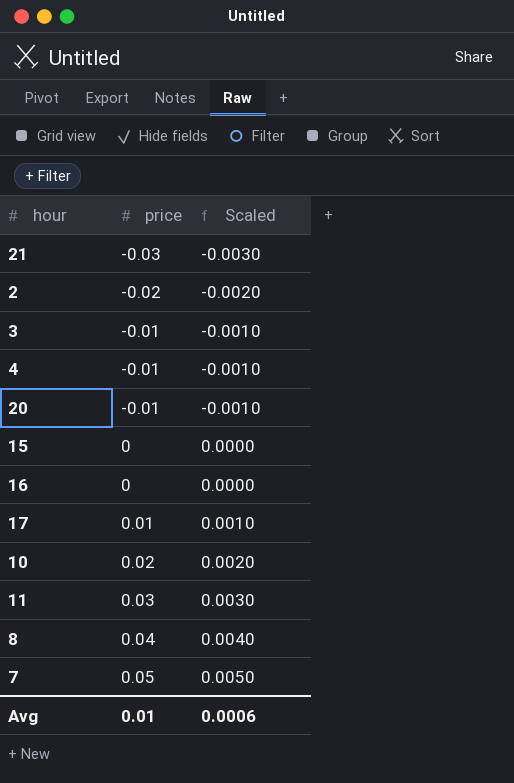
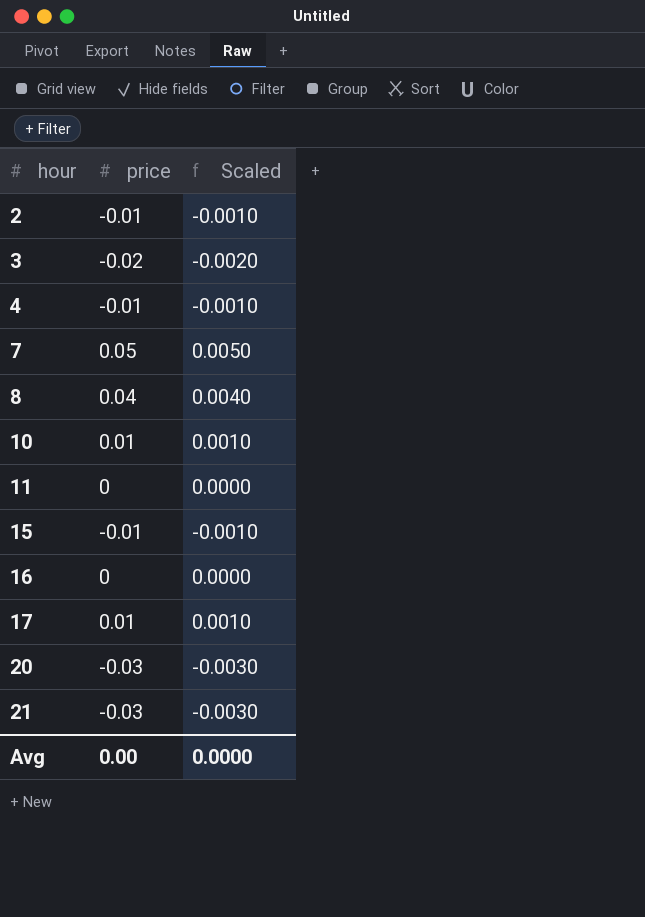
row order: price ascending -> hour ascending
2 | price: -0.02 -> -0.01
2 | Scaled: -0.0020 -> -0.0010
3 | price: -0.01 -> -0.02
3 | Scaled: -0.0010 -> -0.0020
10 | price: 0.02 -> 0.01
10 | Scaled: 0.0020 -> 0.0010
11 | price: 0.03 -> 0
11 | Scaled: 0.0030 -> 0.0000
15 | price: 0 -> -0.01
15 | Scaled: 0.0000 -> -0.0010
20 | price: -0.01 -> -0.03
20 | Scaled: -0.0010 -> -0.0030
Avg | price: 0.01 -> 0.00
Avg | Scaled: 0.0006 -> 0.0000

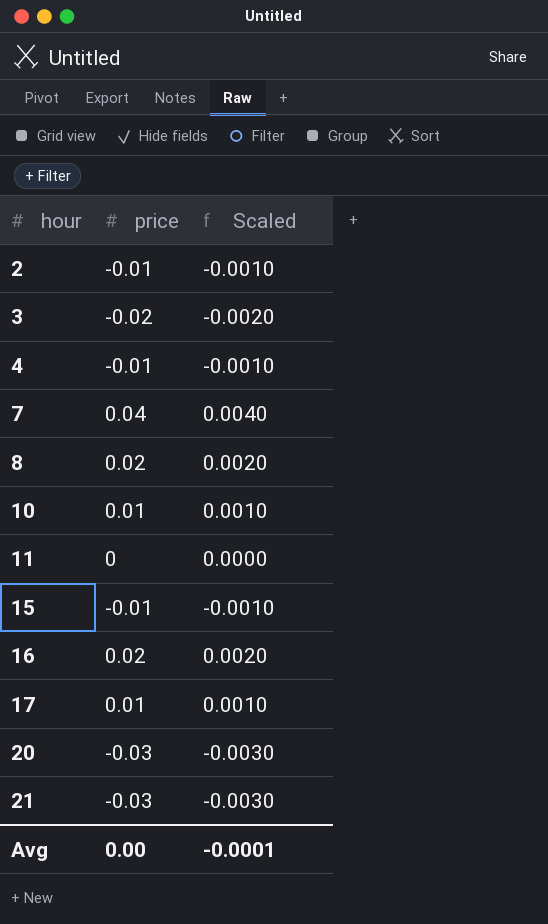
7 | price: 0.05 -> 0.04
7 | Scaled: 0.0050 -> 0.0040
8 | price: 0.04 -> 0.02
8 | Scaled: 0.0040 -> 0.0020
16 | price: 0 -> 0.02
16 | Scaled: 0.0000 -> 0.0020
Avg | Scaled: 0.0000 -> -0.0001

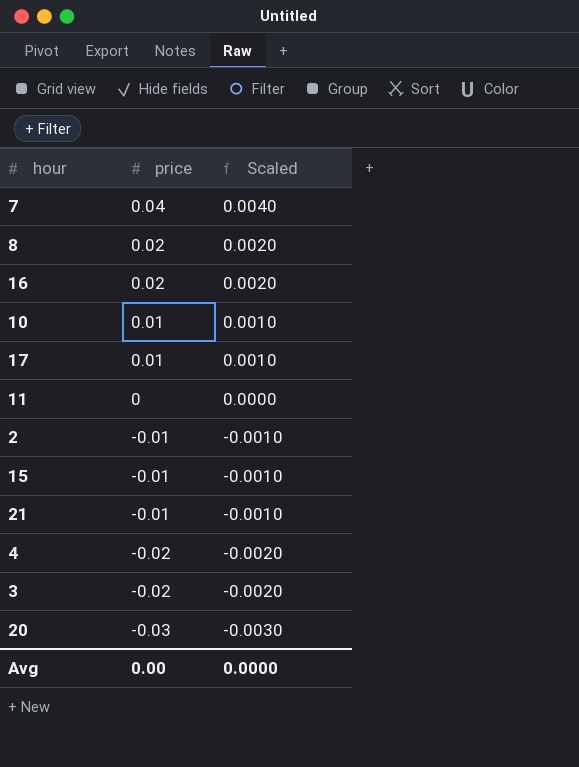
row order: hour ascending -> price descending
21 | price: -0.03 -> -0.01
21 | Scaled: -0.0030 -> -0.0010
4 | price: -0.01 -> -0.02
4 | Scaled: -0.0010 -> -0.0020
Avg | Scaled: -0.0001 -> 0.0000

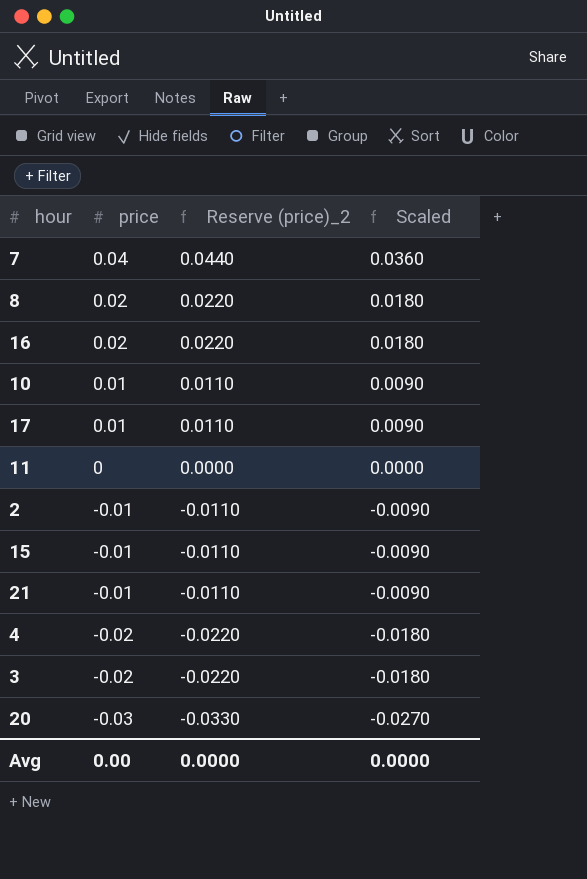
column Reserve (price)_2 | formula: none -> [price] * 1.1
column Scaled | formula: [price] * 0.1 -> [price] * 0.9

